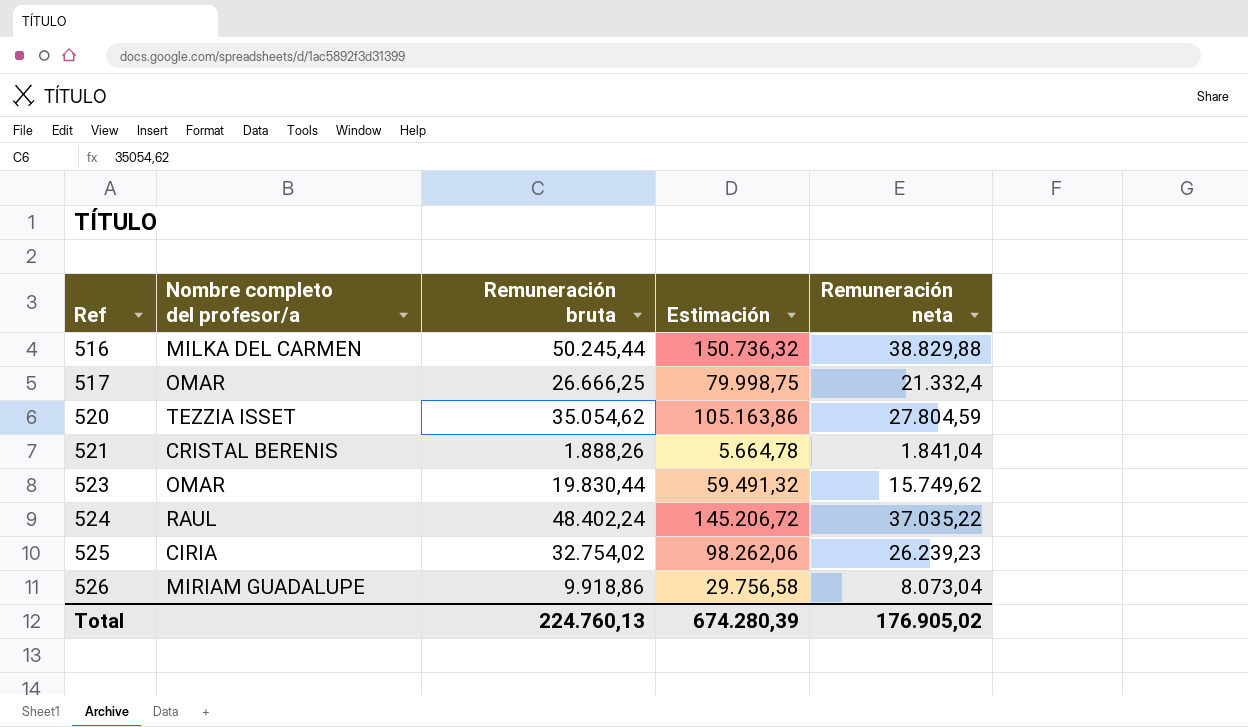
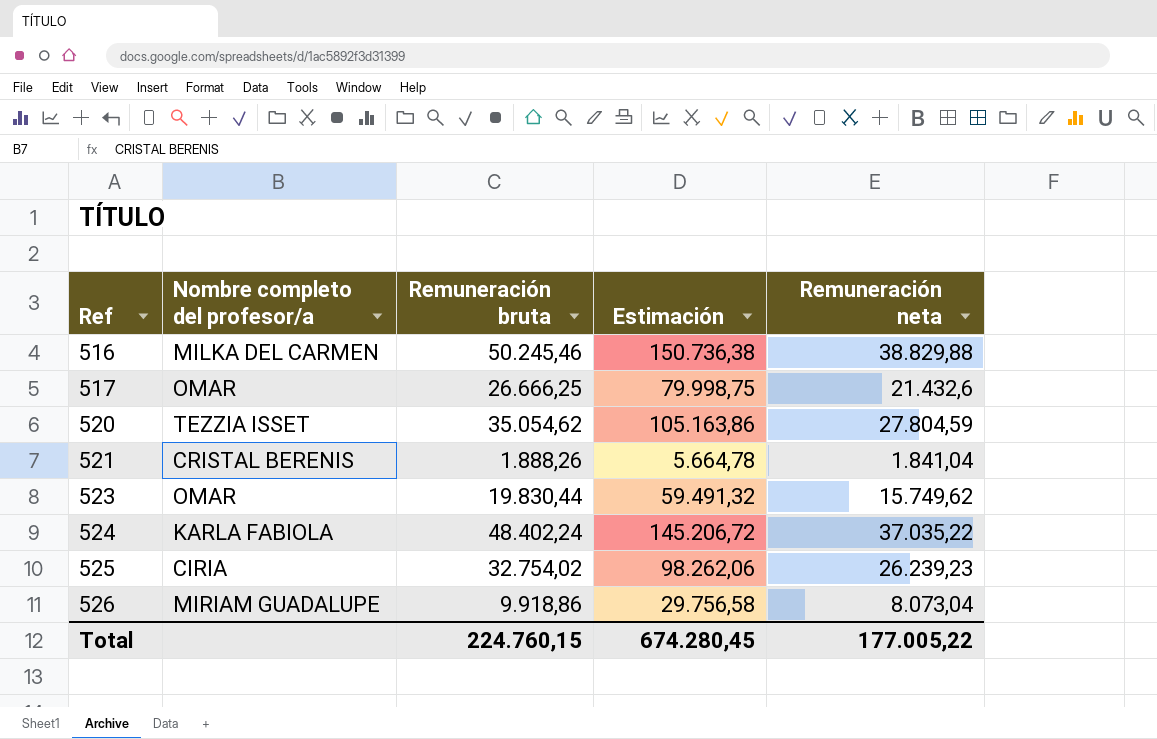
516 | Remuneración bruta: 50.245,44 -> 50.245,46
516 | Estimación: 150.736,32 -> 150.736,38
517 | Remuneración neta: 21.332,4 -> 21.432,6
524 | Nombre completo del profesor/a: RAUL -> KARLA FABIOLA
Total | Remuneración bruta: 224.760,13 -> 224.760,15
Total | Estimación: 674.280,39 -> 674.280,45
Total | Remuneración neta: 176.905,02 -> 177.005,22

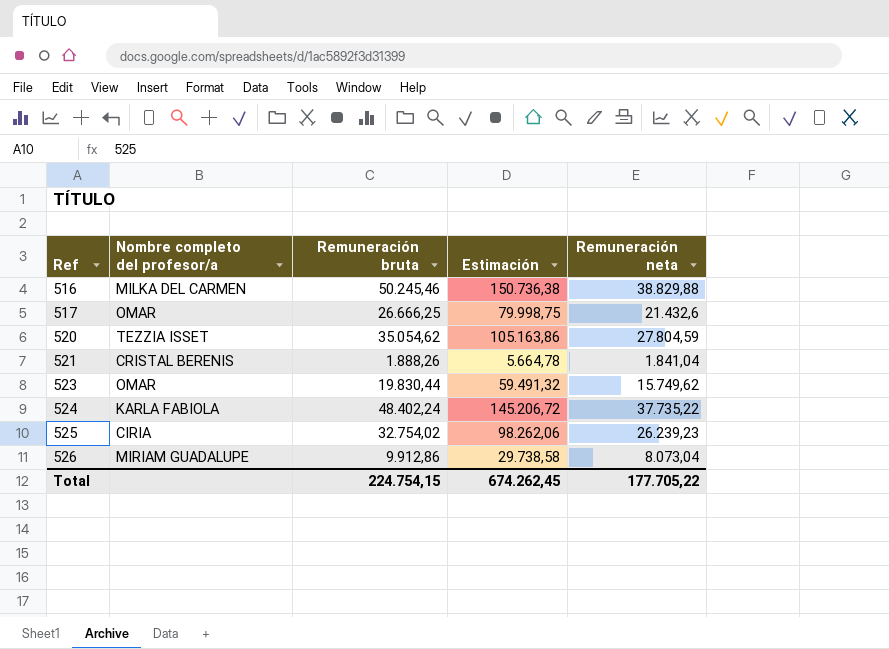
524 | Remuneración neta: 37.035,22 -> 37.735,22
526 | Remuneración bruta: 9.918,86 -> 9.912,86
526 | Estimación: 29.756,58 -> 29.738,58
Total | Remuneración bruta: 224.760,15 -> 224.754,15
Total | Estimación: 674.280,45 -> 674.262,45
Total | Remuneración neta: 177.005,22 -> 177.705,22

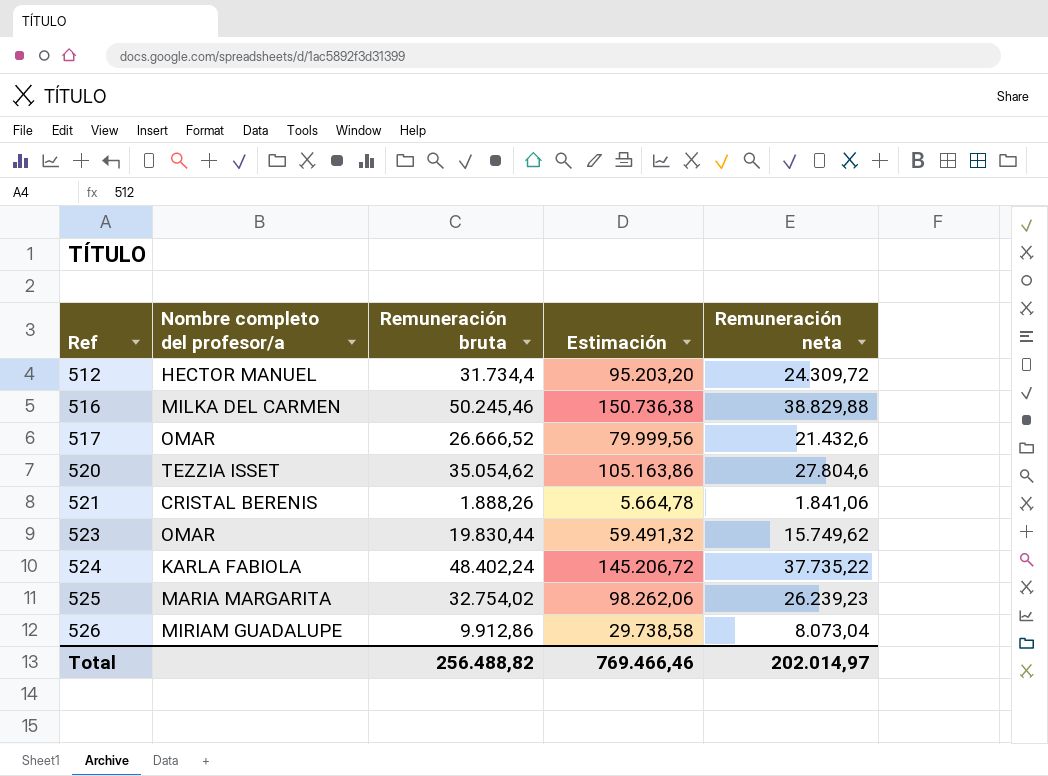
row 512: none -> HECTOR MANUEL | 31.734,4 | 95.203,20 | 24.309,72
517 | Remuneración bruta: 26.666,25 -> 26.666,52
517 | Estimación: 79.998,75 -> 79.999,56
520 | Remuneración neta: 27.804,59 -> 27.804,6
521 | Remuneración neta: 1.841,04 -> 1.841,06
525 | Nombre completo del profesor/a: CIRIA -> MARIA MARGARITA
Total | Remuneración bruta: 224.754,15 -> 256.488,82
Total | Estimación: 674.262,45 -> 769.466,46
Total | Remuneración neta: 177.705,22 -> 202.014,97

